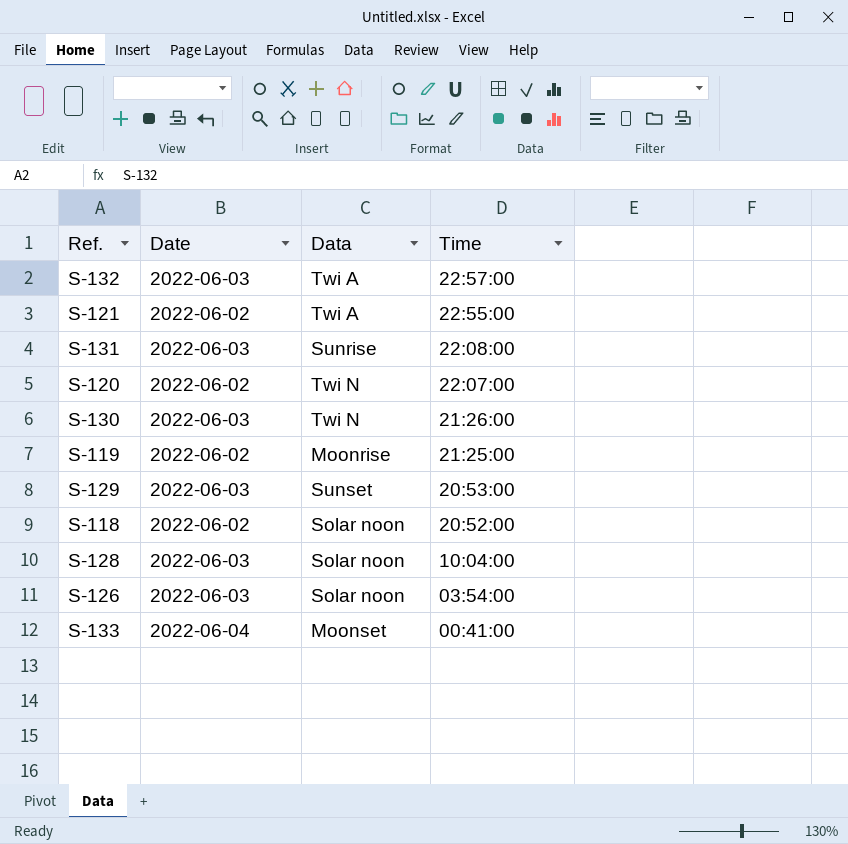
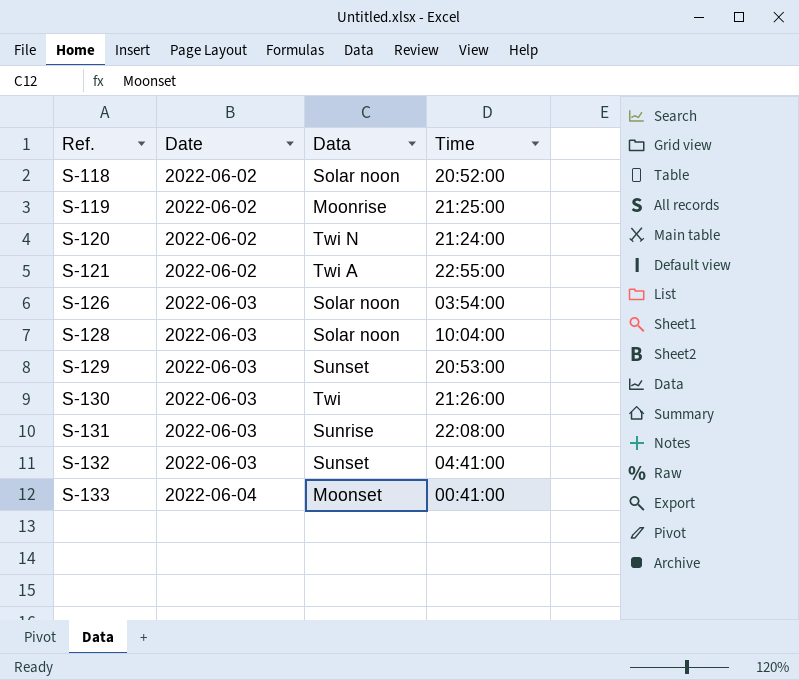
row order: Time descending -> Ref. ascending
S-120 | Time: 22:07:00 -> 21:24:00
S-130 | Data: Twi N -> Twi
S-132 | Data: Twi A -> Sunset
S-132 | Time: 22:57:00 -> 04:41:00

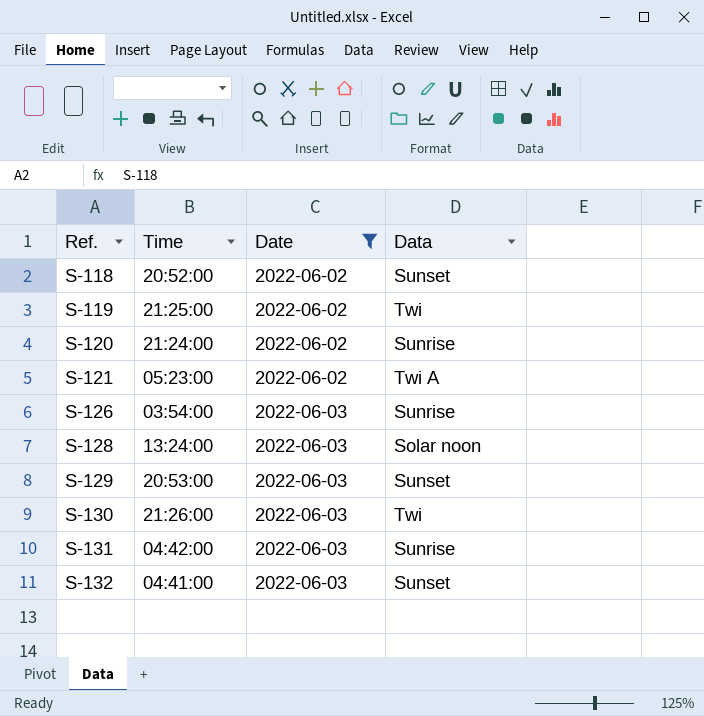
filter: none -> Date != 2022-06-04
column Time | position: 4 -> 2
S-118 | Data: Solar noon -> Sunset
S-119 | Data: Moonrise -> Twi
S-120 | Data: Twi N -> Sunrise
S-121 | Time: 22:55:00 -> 05:23:00
S-126 | Data: Solar noon -> Sunrise
S-128 | Time: 10:04:00 -> 13:24:00
S-131 | Time: 22:08:00 -> 04:42:00

